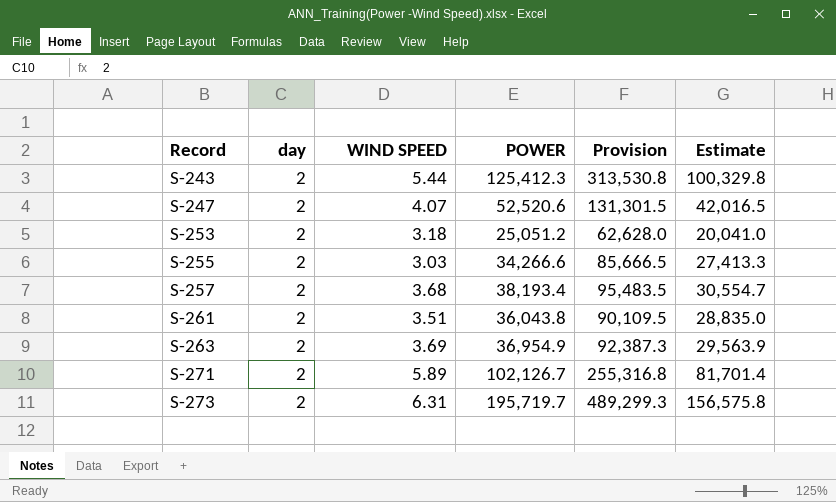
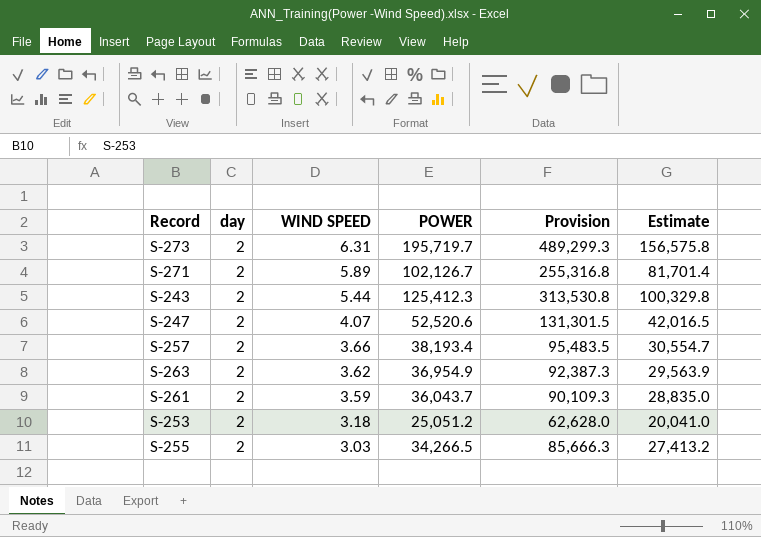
row order: Record ascending -> WIND SPEED descending
S-257 | WIND SPEED: 3.68 -> 3.66
S-263 | WIND SPEED: 3.69 -> 3.62
S-261 | WIND SPEED: 3.51 -> 3.59
S-261 | POWER: 36,043.8 -> 36,043.7
S-261 | Provision: 90,109.5 -> 90,109.3
S-255 | POWER: 34,266.6 -> 34,266.5
S-255 | Provision: 85,666.5 -> 85,666.3
S-255 | Estimate: 27,413.3 -> 27,413.2

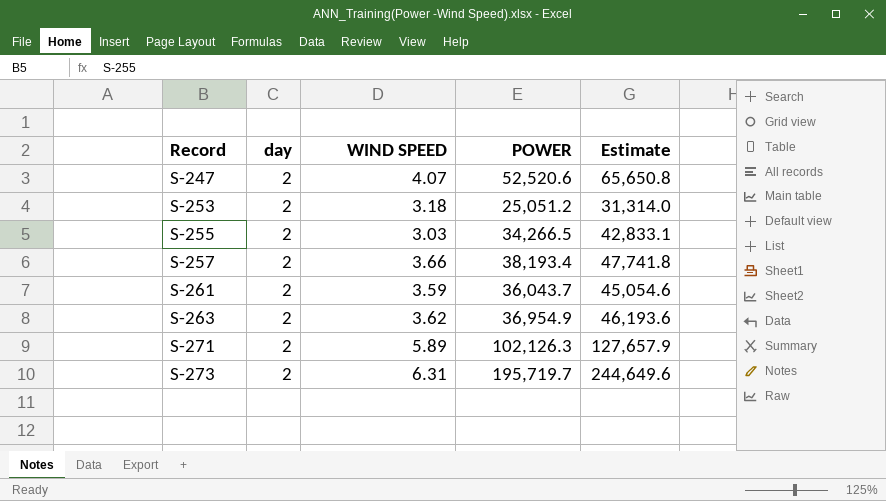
row order: WIND SPEED descending -> Record ascending
column Provision | formula: [POWER] * 2.5 -> none
column Estimate | formula: [POWER] * 0.8 -> [POWER] * 1.25
row S-243: 2 | 5.44 | 125,412.3 | 313,530.8 | 100,329.8 -> none
S-271 | POWER: 102,126.7 -> 102,126.3

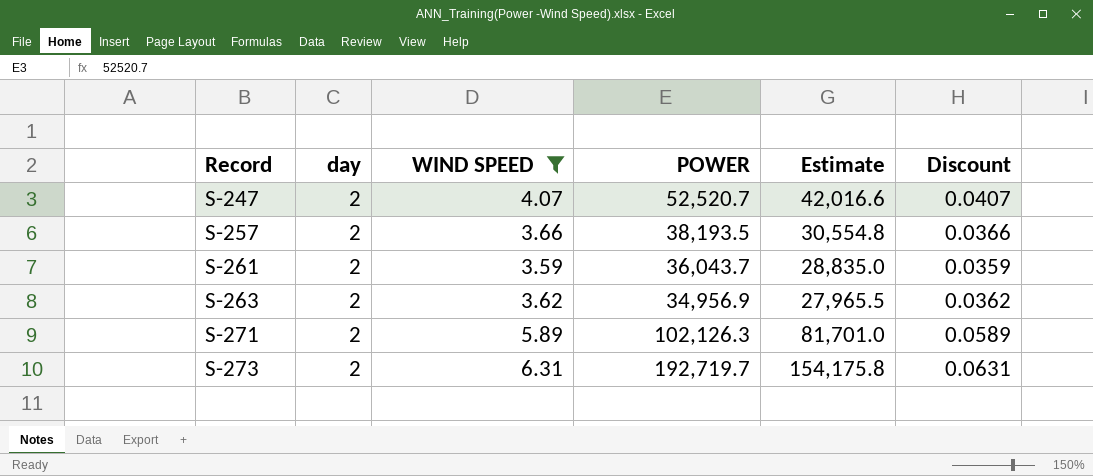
filter: none -> WIND SPEED >= 3.59
column Estimate | formula: [POWER] * 1.25 -> [POWER] * 0.8
column Discount | formula: none -> [WIND SPEED] * 0.01
S-247 | POWER: 52,520.6 -> 52,520.7
S-257 | POWER: 38,193.4 -> 38,193.5
S-263 | POWER: 36,954.9 -> 34,956.9
S-273 | POWER: 195,719.7 -> 192,719.7

